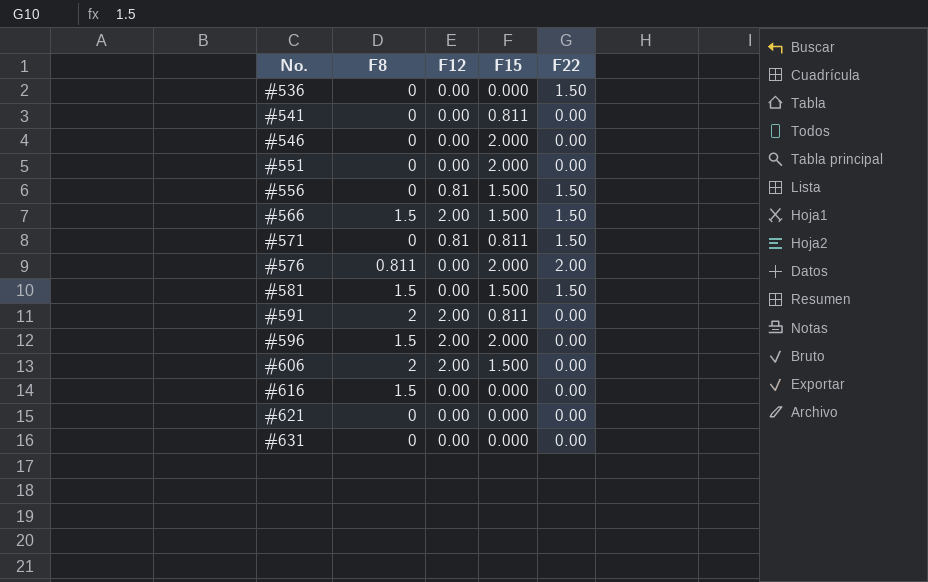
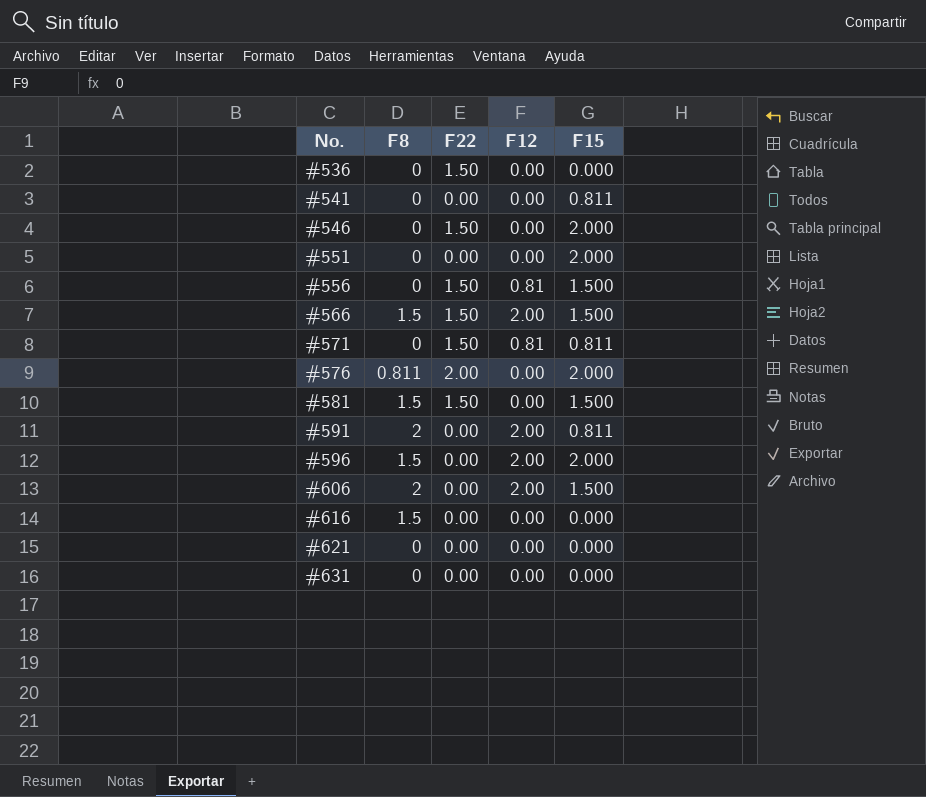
column F22 | position: 5 -> 3
#546 | F22: 0.00 -> 1.50

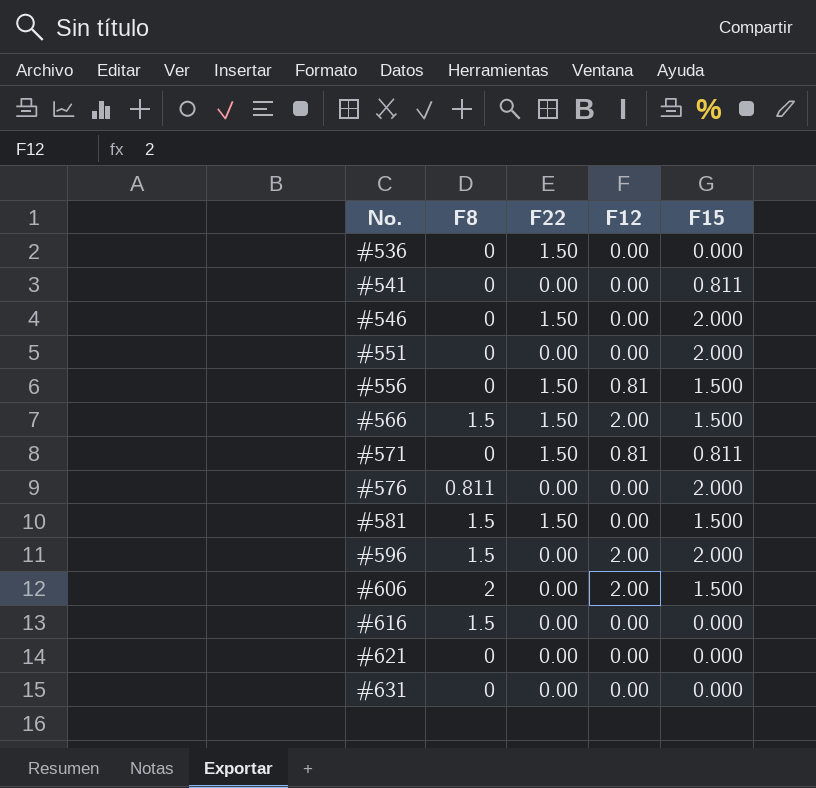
row #591: 2 | 0.00 | 2.00 | 0.811 -> none
#576 | F22: 2.00 -> 0.00

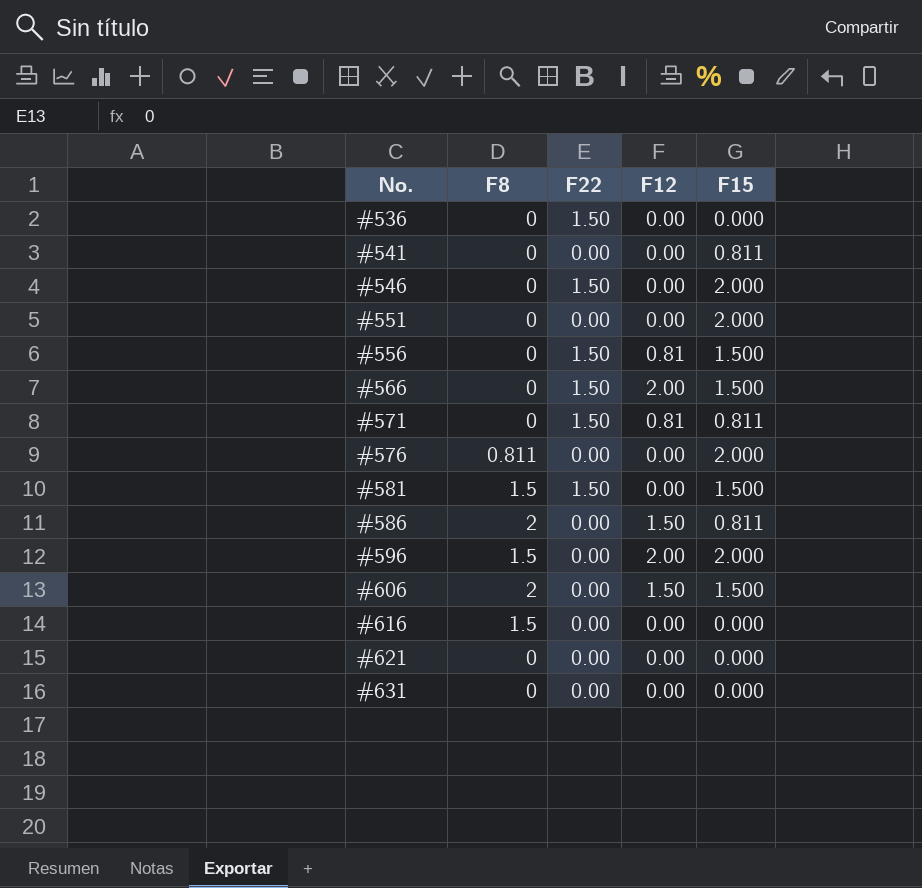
#566 | F8: 1.5 -> 0
row #586: none -> 2 | 0.00 | 1.50 | 0.811
#606 | F12: 2.00 -> 1.50

